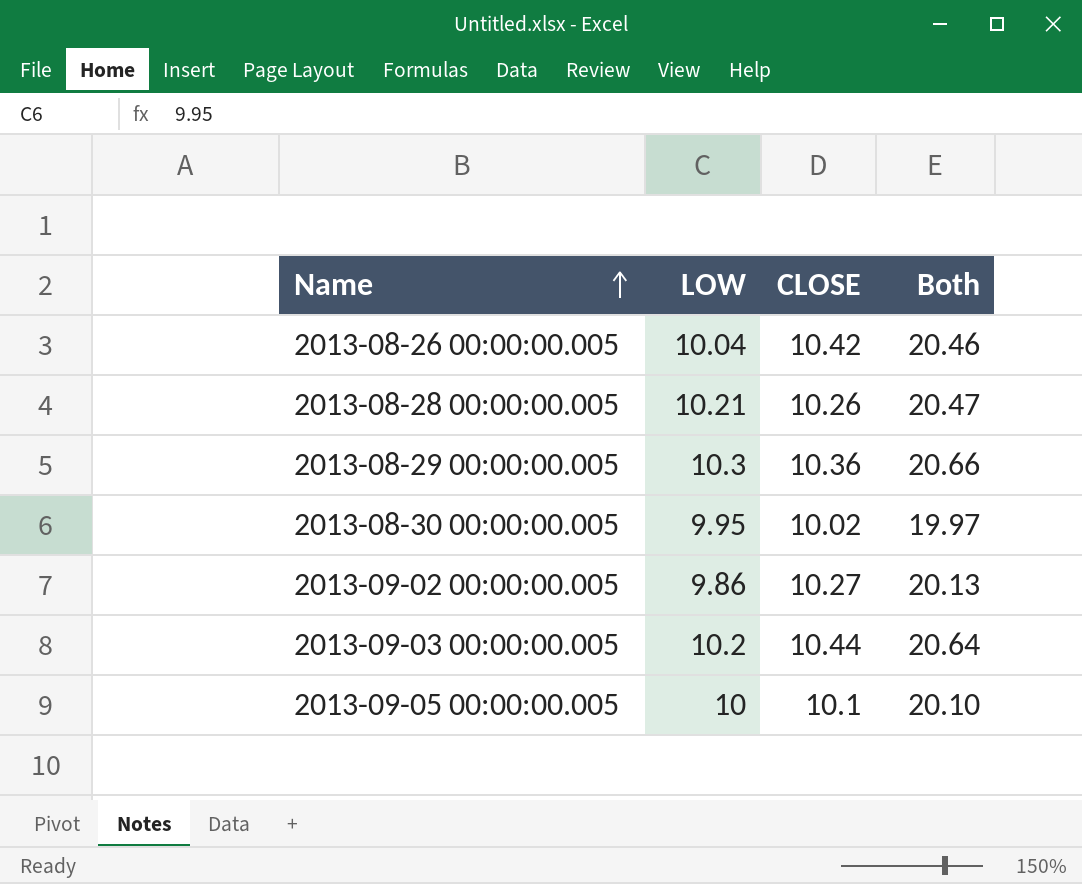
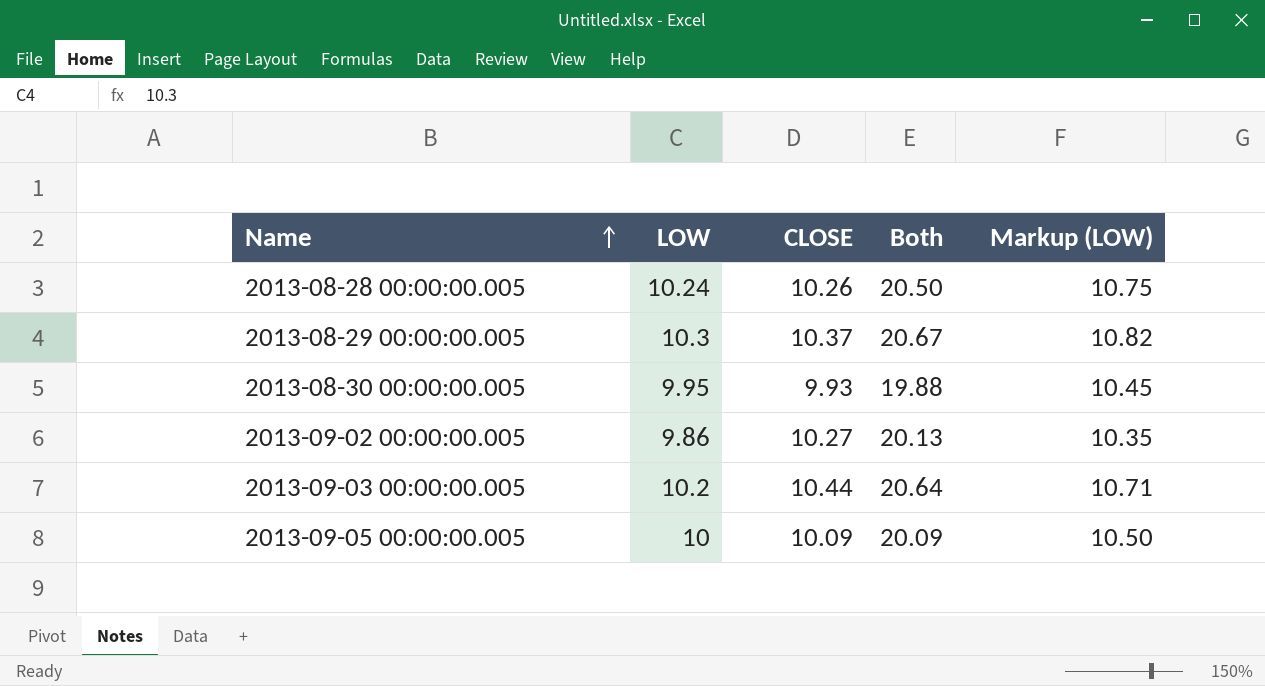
column Markup (LOW) | formula: none -> [LOW] * 1.05
row 2013-08-26 00:00:00.005: 10.04 | 10.42 | 20.46 -> none
2013-08-28 00:00:00.005 | LOW: 10.21 -> 10.24
2013-08-28 00:00:00.005 | Both: 20.47 -> 20.50
2013-08-29 00:00:00.005 | CLOSE: 10.36 -> 10.37
2013-08-29 00:00:00.005 | Both: 20.66 -> 20.67
2013-08-30 00:00:00.005 | CLOSE: 10.02 -> 9.93
2013-08-30 00:00:00.005 | Both: 19.97 -> 19.88
2013-09-05 00:00:00.005 | CLOSE: 10.1 -> 10.09
2013-09-05 00:00:00.005 | Both: 20.10 -> 20.09

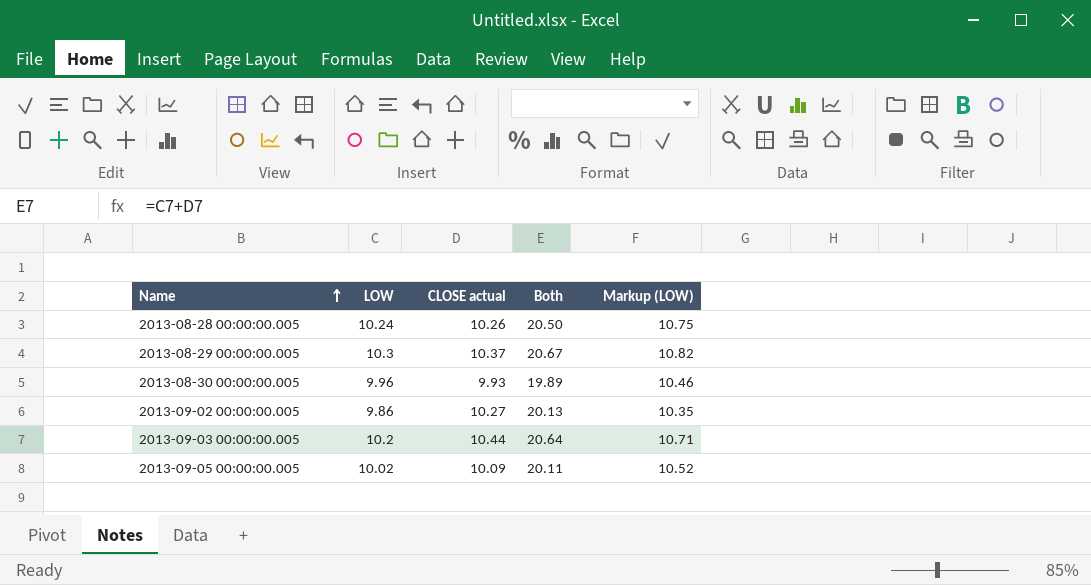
column name: CLOSE -> CLOSE actual
2013-08-30 00:00:00.005 | LOW: 9.95 -> 9.96
2013-08-30 00:00:00.005 | Both: 19.88 -> 19.89
2013-08-30 00:00:00.005 | Markup (LOW): 10.45 -> 10.46
2013-09-05 00:00:00.005 | LOW: 10 -> 10.02
2013-09-05 00:00:00.005 | Both: 20.09 -> 20.11
2013-09-05 00:00:00.005 | Markup (LOW): 10.50 -> 10.52

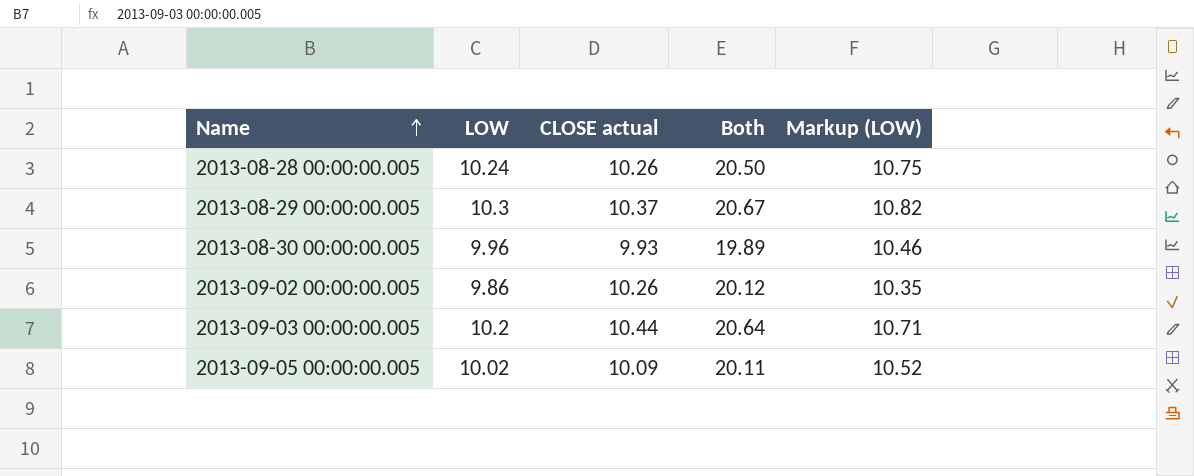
2013-09-02 00:00:00.005 | CLOSE actual: 10.27 -> 10.26
2013-09-02 00:00:00.005 | Both: 20.13 -> 20.12

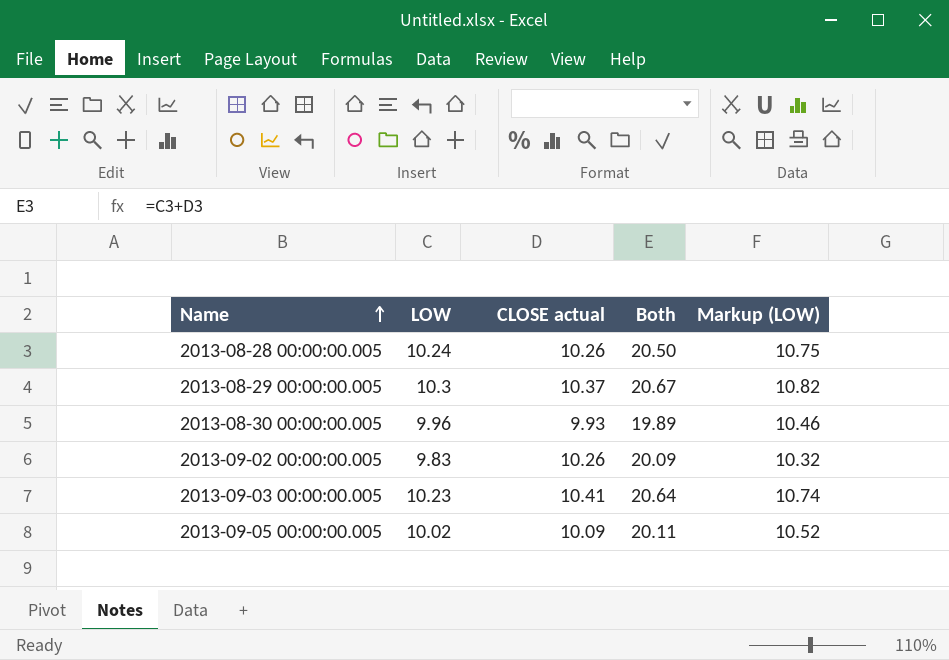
2013-09-02 00:00:00.005 | LOW: 9.86 -> 9.83
2013-09-02 00:00:00.005 | Both: 20.12 -> 20.09
2013-09-02 00:00:00.005 | Markup (LOW): 10.35 -> 10.32
2013-09-03 00:00:00.005 | LOW: 10.2 -> 10.23
2013-09-03 00:00:00.005 | CLOSE actual: 10.44 -> 10.41
2013-09-03 00:00:00.005 | Markup (LOW): 10.71 -> 10.74

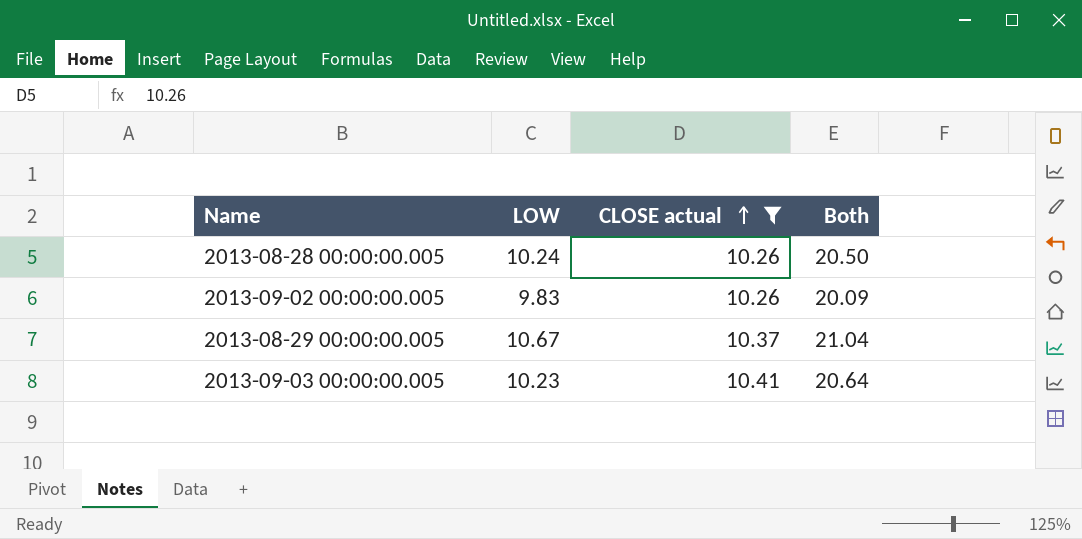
filter: none -> CLOSE actual >= 10.26
row order: Name ascending -> CLOSE actual ascending
column Markup (LOW) | formula: [LOW] * 1.05 -> none
2013-08-29 00:00:00.005 | LOW: 10.3 -> 10.67
2013-08-29 00:00:00.005 | Both: 20.67 -> 21.04

